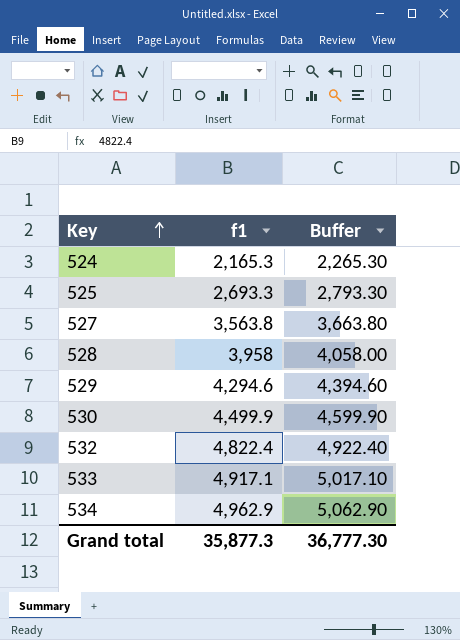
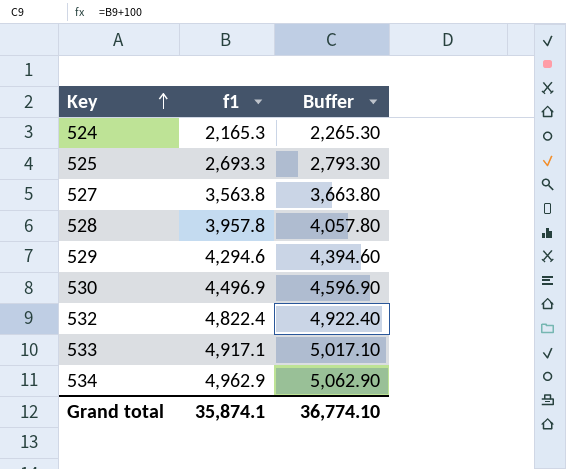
528 | f1: 3,958 -> 3,957.8
528 | Buffer: 4,058.00 -> 4,057.80
530 | f1: 4,499.9 -> 4,496.9
530 | Buffer: 4,599.90 -> 4,596.90
Grand total | f1: 35,877.3 -> 35,874.1
Grand total | Buffer: 36,777.30 -> 36,774.10

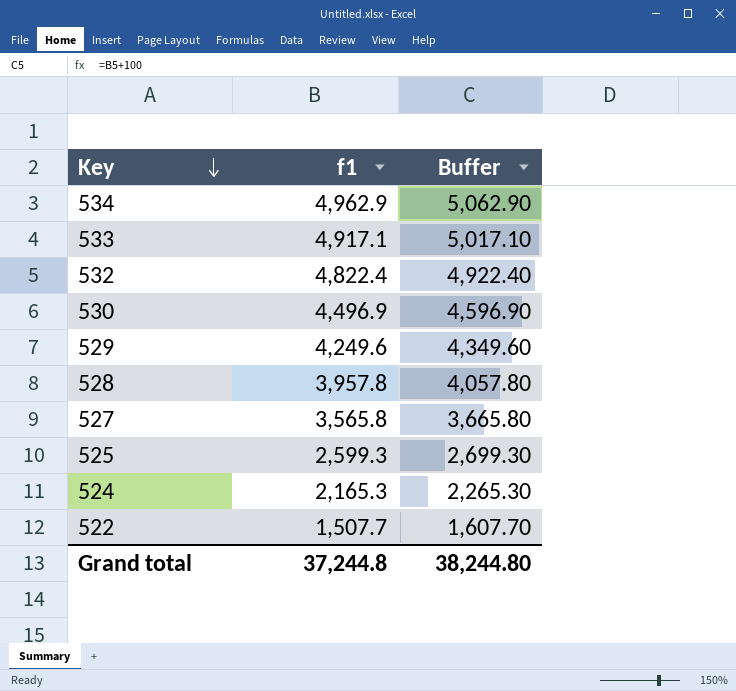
row order: Key ascending -> Key descending
529 | f1: 4,294.6 -> 4,249.6
529 | Buffer: 4,394.60 -> 4,349.60
527 | f1: 3,563.8 -> 3,565.8
527 | Buffer: 3,663.80 -> 3,665.80
525 | f1: 2,693.3 -> 2,599.3
525 | Buffer: 2,793.30 -> 2,699.30
row 522: none -> 1,507.7 | 1,607.70
Grand total | f1: 35,874.1 -> 37,244.8
Grand total | Buffer: 36,774.10 -> 38,244.80

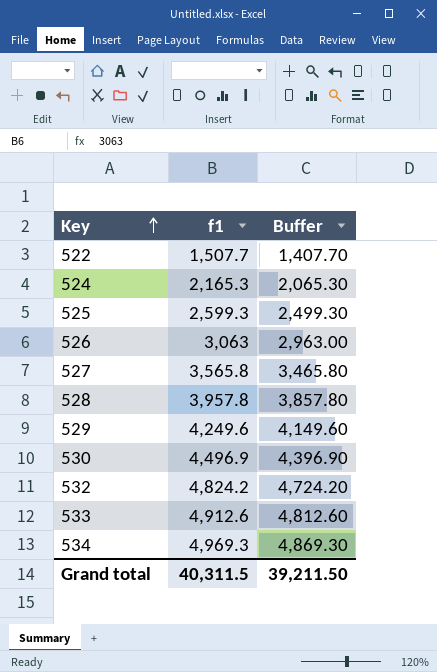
row order: Key descending -> Key ascending
column Buffer | formula: [f1] + 100 -> [f1] - 100
row 526: none -> 3,063 | 2,963.00
532 | f1: 4,822.4 -> 4,824.2
533 | f1: 4,917.1 -> 4,912.6
534 | f1: 4,962.9 -> 4,969.3
Grand total | f1: 37,244.8 -> 40,311.5
Grand total | Buffer: 38,244.80 -> 39,211.50

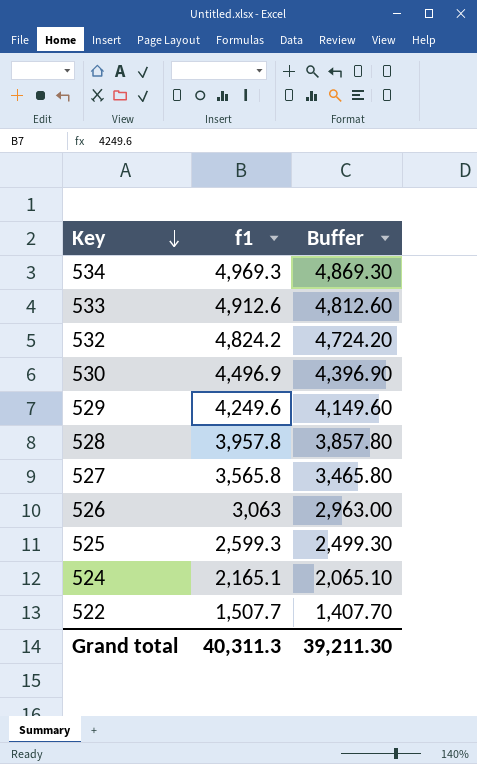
row order: Key ascending -> Key descending
524 | f1: 2,165.3 -> 2,165.1
524 | Buffer: 2,065.30 -> 2,065.10
Grand total | f1: 40,311.5 -> 40,311.3
Grand total | Buffer: 39,211.50 -> 39,211.30

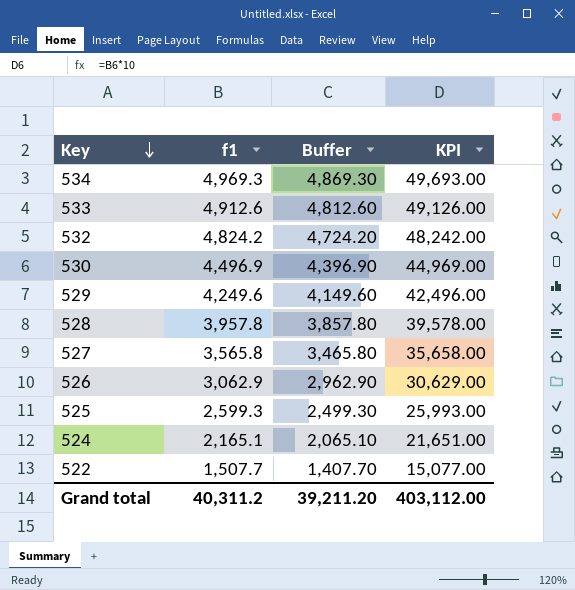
column KPI | formula: none -> [f1] * 10
526 | f1: 3,063 -> 3,062.9
526 | Buffer: 2,963.00 -> 2,962.90
Grand total | f1: 40,311.3 -> 40,311.2
Grand total | Buffer: 39,211.30 -> 39,211.20

